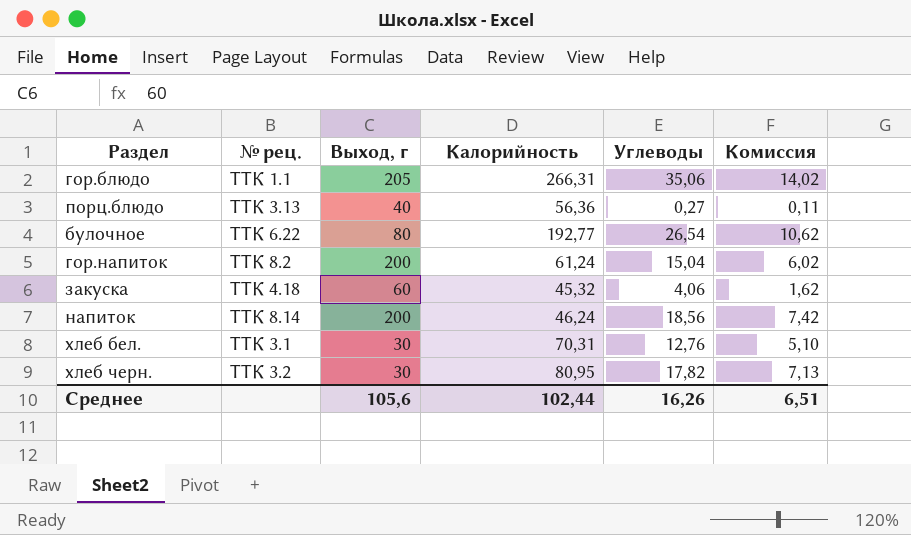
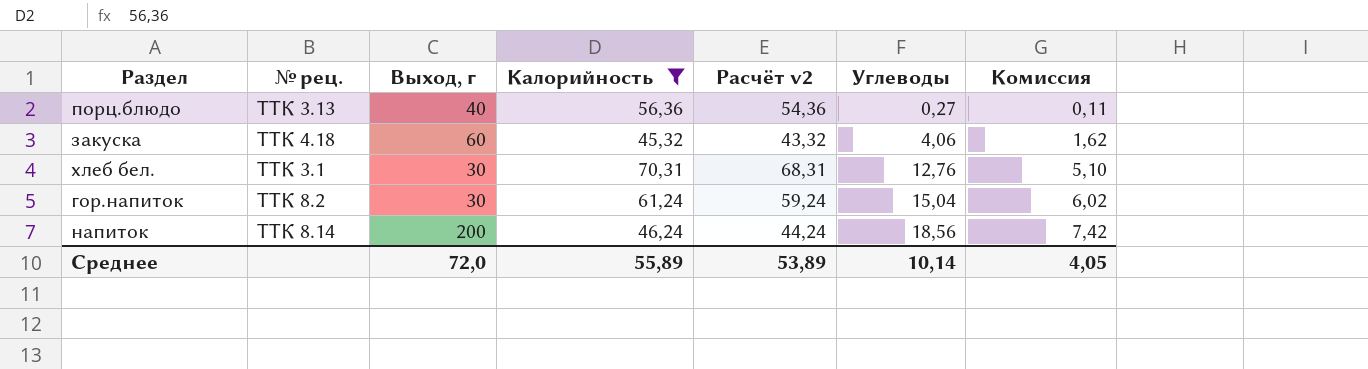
filter: none -> Калорийность <= 70,31
row order: none -> Углеводы ascending
column Расчёт v2 | formula: none -> [Калорийность] - 2
гор.напиток | Выход, г: 200 -> 30
Среднее | Выход, г: 105,6 -> 72,0
Среднее | Калорийность: 102,44 -> 55,89
Среднее | Углеводы: 16,26 -> 10,14
Среднее | Комиссия: 6,51 -> 4,05

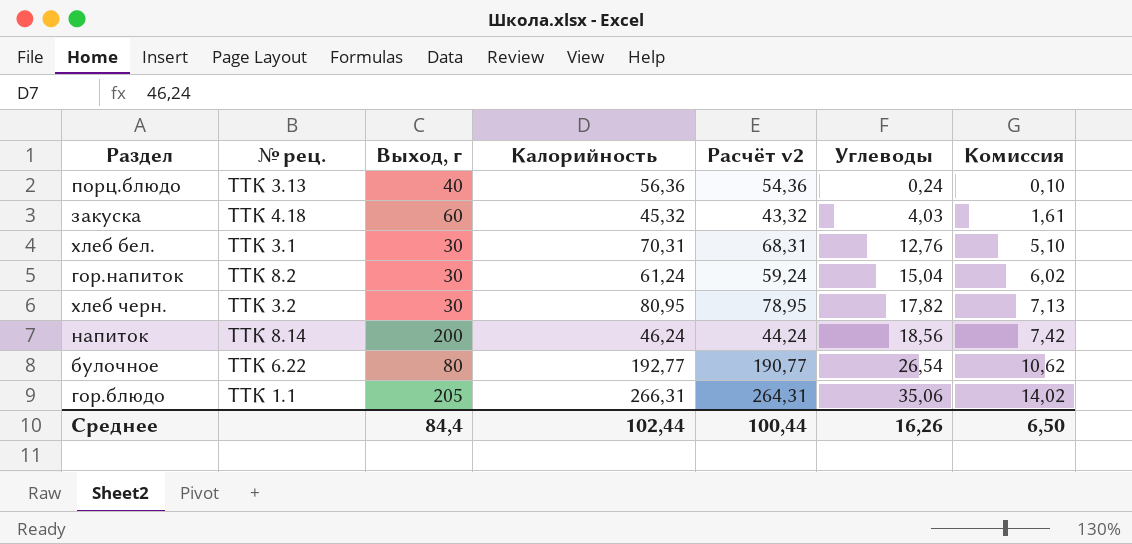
filter: Калорийность <= 70,31 -> none
порц.блюдо | Углеводы: 0,27 -> 0,24
порц.блюдо | Комиссия: 0,11 -> 0,10
закуска | Углеводы: 4,06 -> 4,03
закуска | Комиссия: 1,62 -> 1,61
Среднее | Выход, г: 72,0 -> 84,4
Среднее | Калорийность: 55,89 -> 102,44
Среднее | Расчёт v2: 53,89 -> 100,44
Среднее | Углеводы: 10,14 -> 16,26
Среднее | Комиссия: 4,05 -> 6,50

